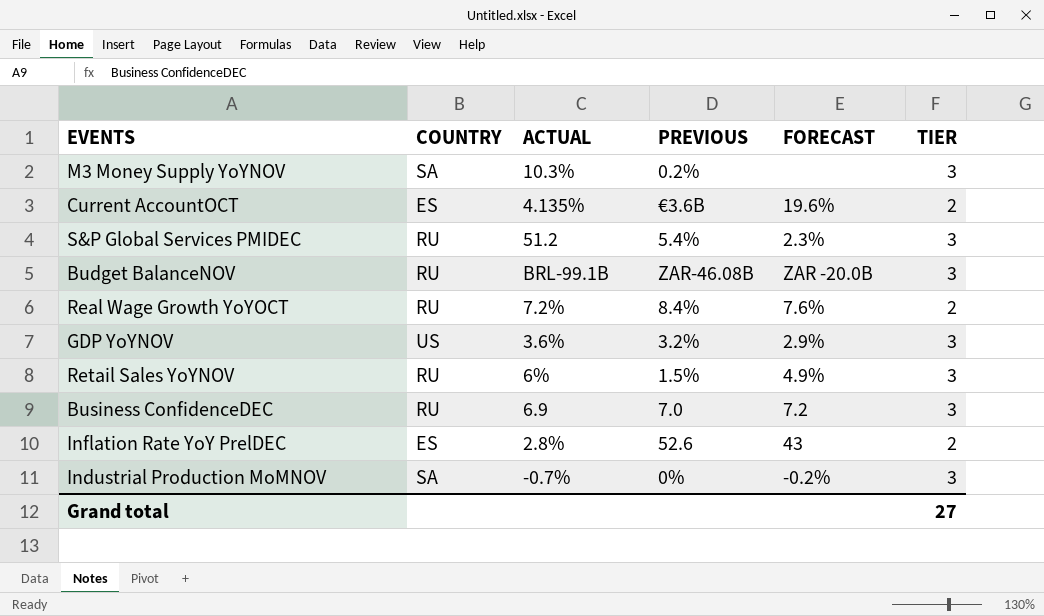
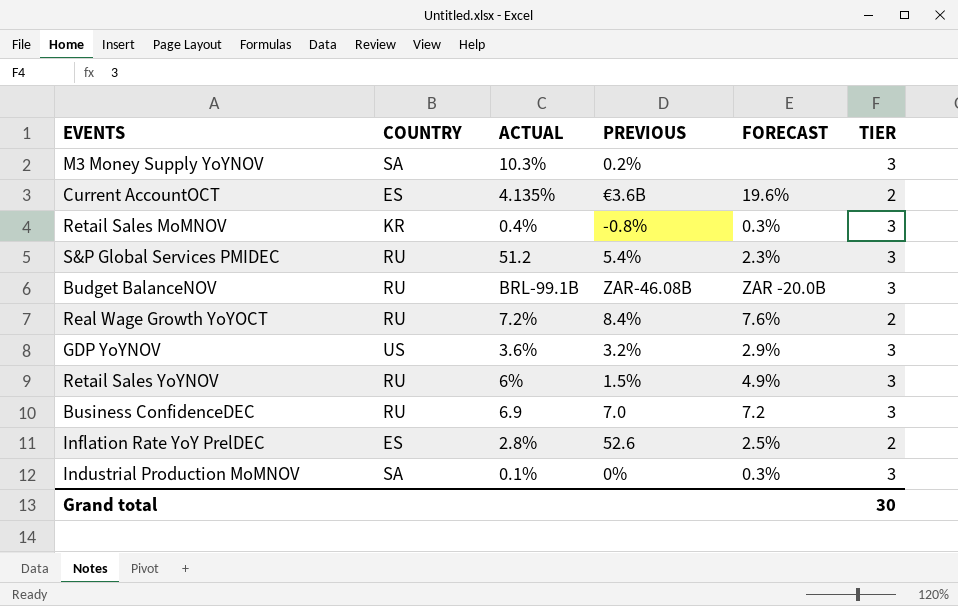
row Retail Sales MoMNOV: none -> KR | 0.4% | -0.8% | 0.3% | 3
Inflation Rate YoY PrelDEC | FORECAST: 43 -> 2.5%
Industrial Production MoMNOV | ACTUAL: -0.7% -> 0.1%
Industrial Production MoMNOV | FORECAST: -0.2% -> 0.3%
Grand total | TIER: 27 -> 30

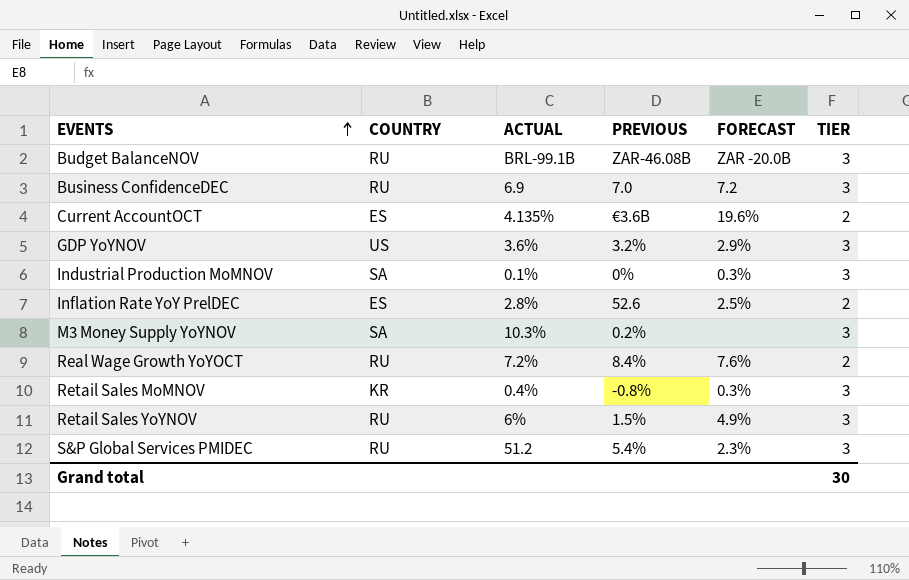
row order: none -> EVENTS ascending

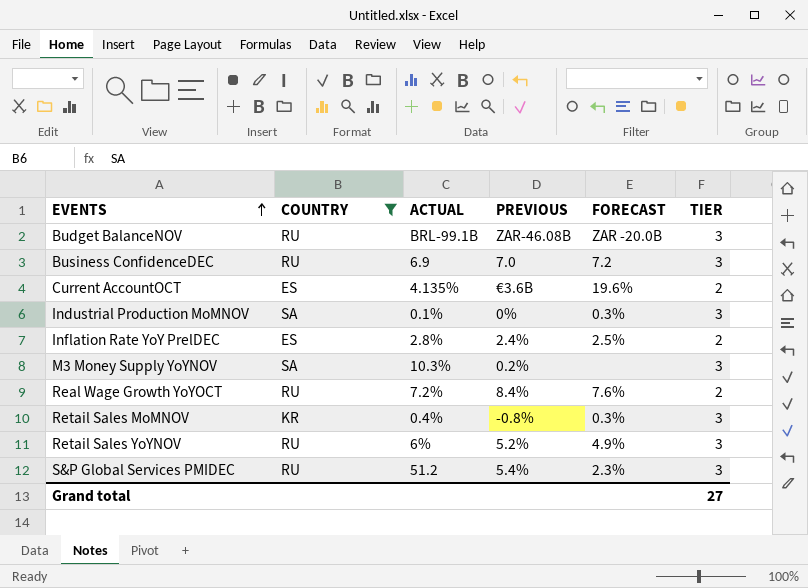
filter: none -> COUNTRY != US
Inflation Rate YoY PrelDEC | PREVIOUS: 52.6 -> 2.4%
Retail Sales YoYNOV | PREVIOUS: 1.5% -> 5.2%
Grand total | TIER: 30 -> 27

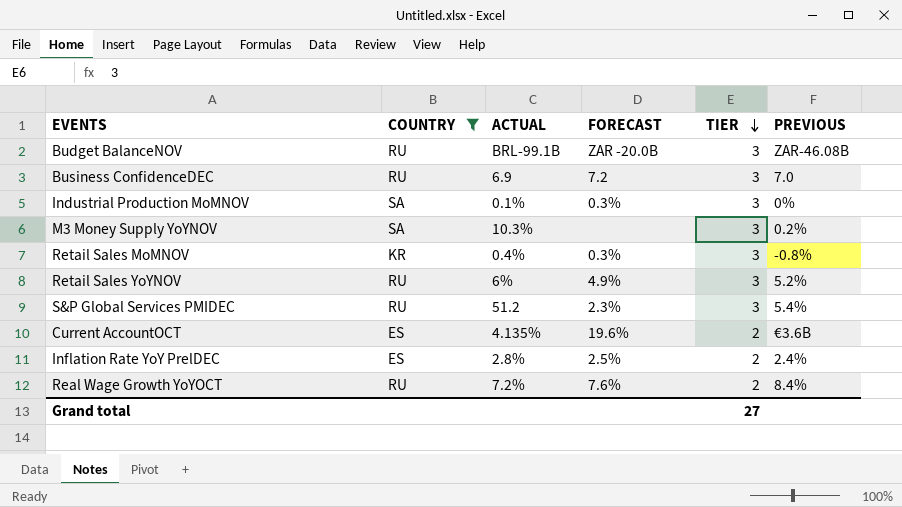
row order: EVENTS ascending -> TIER descending
column PREVIOUS | position: 4 -> 6

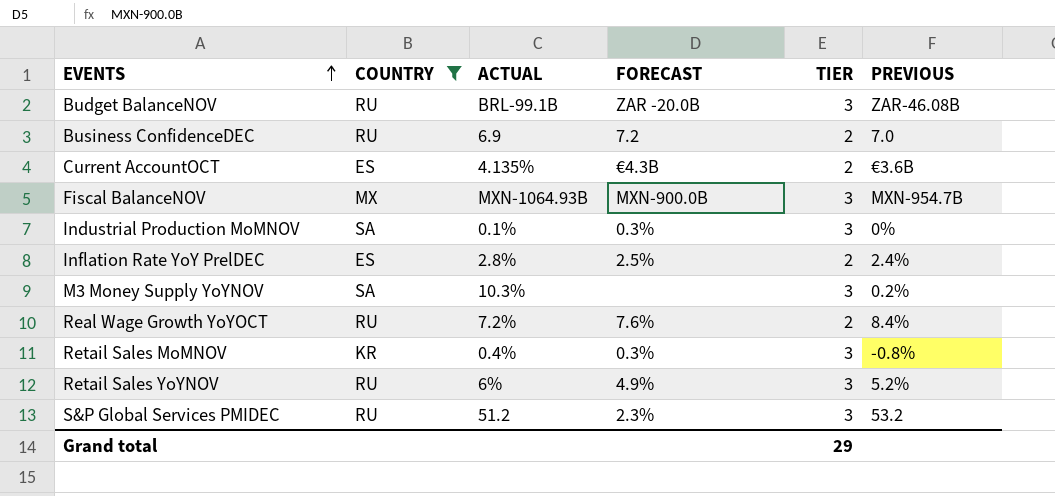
row order: TIER descending -> EVENTS ascending
Business ConfidenceDEC | TIER: 3 -> 2
Current AccountOCT | FORECAST: 19.6% -> €4.3B
row Fiscal BalanceNOV: none -> MX | MXN-1064.93B | MXN-900.0B | 3 | MXN-954.7B
S&P Global Services PMIDEC | PREVIOUS: 5.4% -> 53.2
Grand total | TIER: 27 -> 29

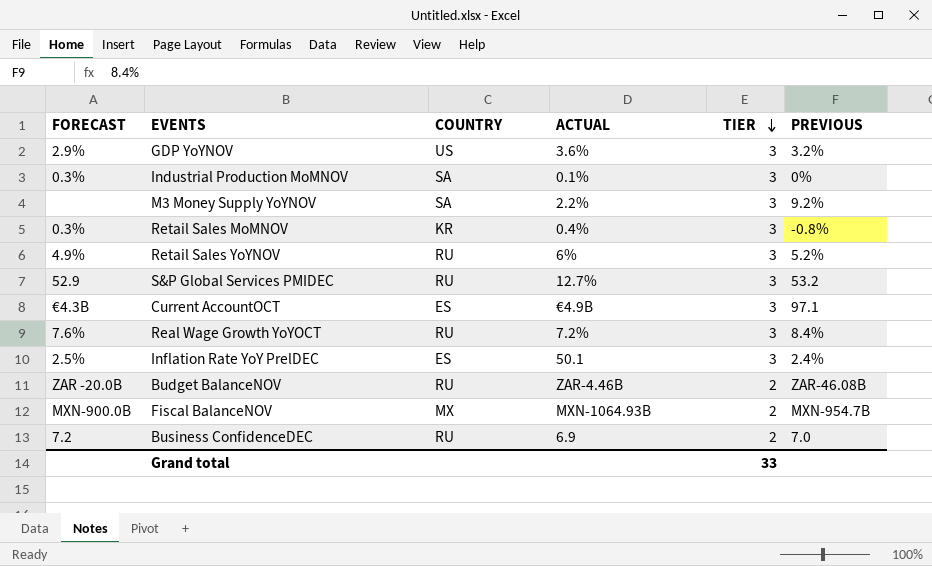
filter: COUNTRY != US -> none
row order: EVENTS ascending -> TIER descending
column FORECAST | position: 4 -> 1
M3 Money Supply YoYNOV | ACTUAL: 10.3% -> 2.2%
M3 Money Supply YoYNOV | PREVIOUS: 0.2% -> 9.2%
S&P Global Services PMIDEC | FORECAST: 2.3% -> 52.9
S&P Global Services PMIDEC | ACTUAL: 51.2 -> 12.7%
Current AccountOCT | ACTUAL: 4.135% -> €4.9B
Current AccountOCT | TIER: 2 -> 3
Current AccountOCT | PREVIOUS: €3.6B -> 97.1
Real Wage Growth YoYOCT | TIER: 2 -> 3
Inflation Rate YoY PrelDEC | ACTUAL: 2.8% -> 50.1
Inflation Rate YoY PrelDEC | TIER: 2 -> 3
Budget BalanceNOV | ACTUAL: BRL-99.1B -> ZAR-4.46B
Budget BalanceNOV | TIER: 3 -> 2
Fiscal BalanceNOV | TIER: 3 -> 2
Grand total | TIER: 29 -> 33

